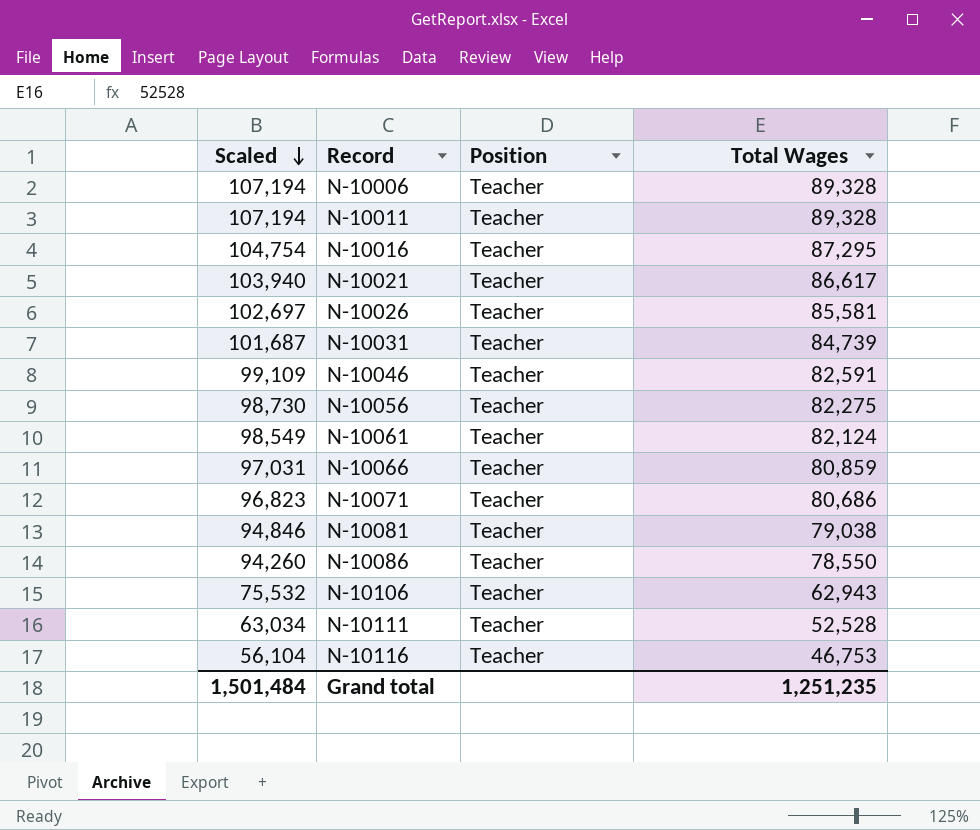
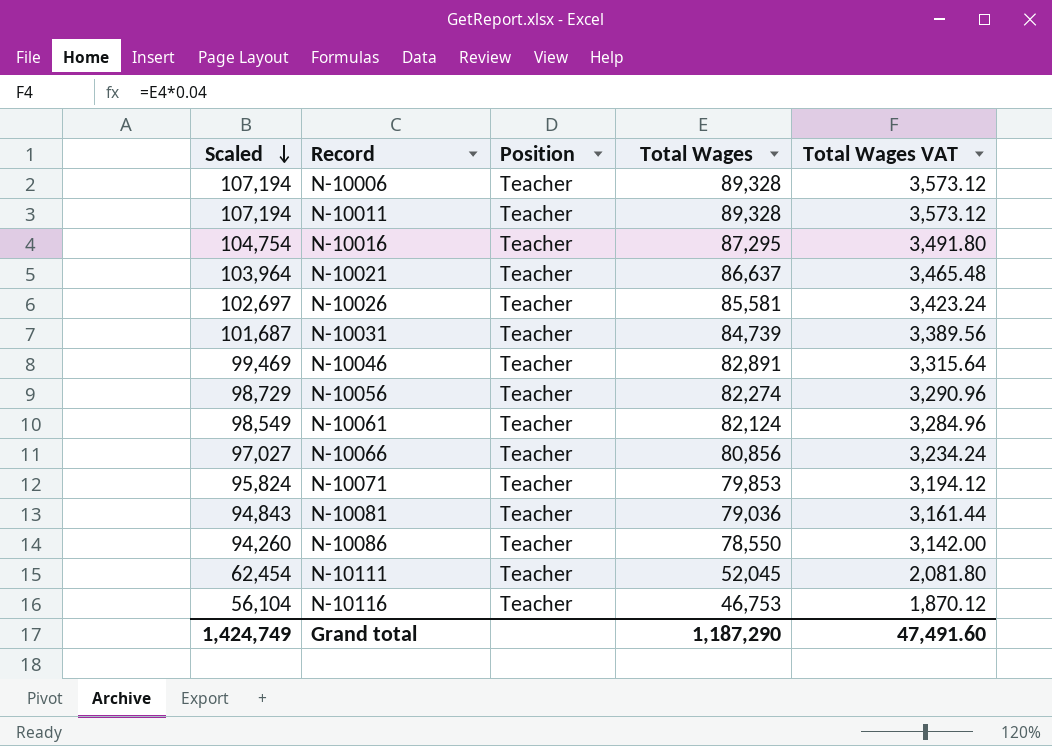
column Total Wages VAT | formula: none -> [Total Wages] * 0.04
row N-10106: 75,532 | Teacher | 62,943 -> none
N-10021 | Scaled: 103,940 -> 103,964
N-10021 | Total Wages: 86,617 -> 86,637
N-10046 | Scaled: 99,109 -> 99,469
N-10046 | Total Wages: 82,591 -> 82,891
N-10056 | Scaled: 98,730 -> 98,729
N-10056 | Total Wages: 82,275 -> 82,274
N-10066 | Scaled: 97,031 -> 97,027
N-10066 | Total Wages: 80,859 -> 80,856
N-10071 | Scaled: 96,823 -> 95,824
N-10071 | Total Wages: 80,686 -> 79,853
N-10081 | Scaled: 94,846 -> 94,843
N-10081 | Total Wages: 79,038 -> 79,036
N-10111 | Scaled: 63,034 -> 62,454
N-10111 | Total Wages: 52,528 -> 52,045
Grand total | Scaled: 1,501,484 -> 1,424,749
Grand total | Total Wages: 1,251,235 -> 1,187,290

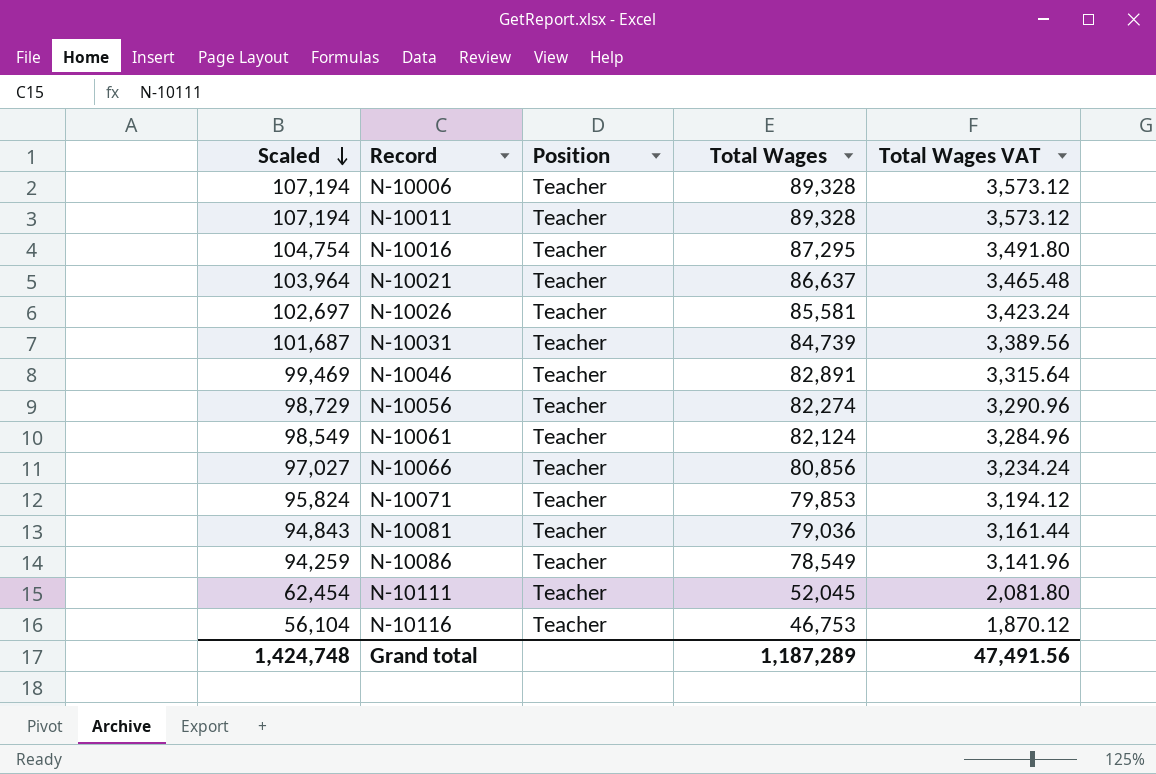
N-10086 | Scaled: 94,260 -> 94,259
N-10086 | Total Wages: 78,550 -> 78,549
N-10086 | Total Wages VAT: 3,142.00 -> 3,141.96
Grand total | Scaled: 1,424,749 -> 1,424,748
Grand total | Total Wages: 1,187,290 -> 1,187,289
Grand total | Total Wages VAT: 47,491.60 -> 47,491.56

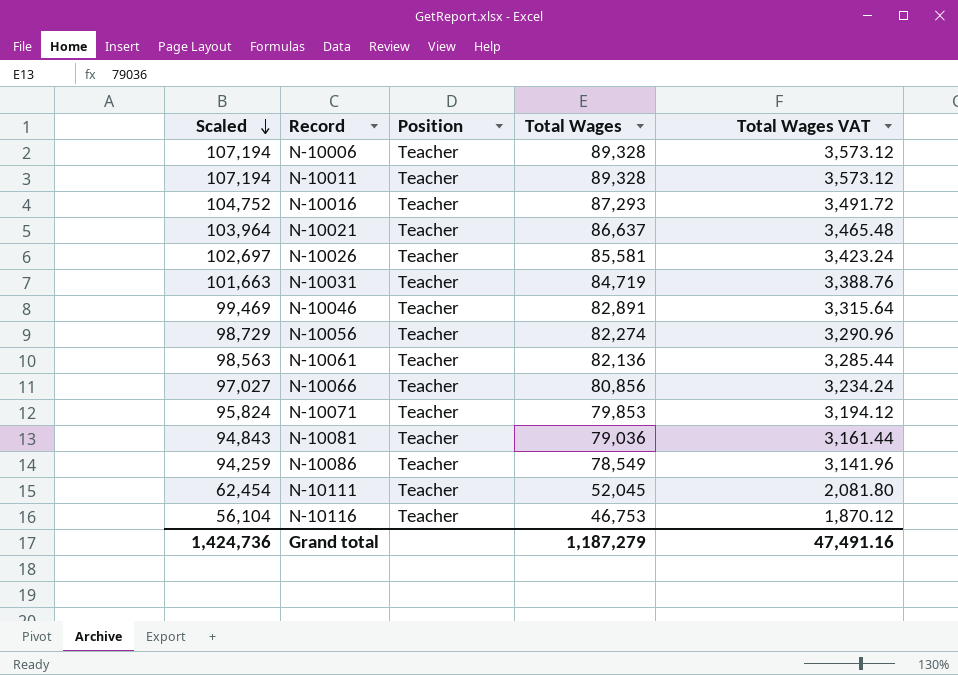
N-10016 | Scaled: 104,754 -> 104,752
N-10016 | Total Wages: 87,295 -> 87,293
N-10016 | Total Wages VAT: 3,491.80 -> 3,491.72
N-10031 | Scaled: 101,687 -> 101,663
N-10031 | Total Wages: 84,739 -> 84,719
N-10031 | Total Wages VAT: 3,389.56 -> 3,388.76
N-10061 | Scaled: 98,549 -> 98,563
N-10061 | Total Wages: 82,124 -> 82,136
N-10061 | Total Wages VAT: 3,284.96 -> 3,285.44
Grand total | Scaled: 1,424,748 -> 1,424,736
Grand total | Total Wages: 1,187,289 -> 1,187,279
Grand total | Total Wages VAT: 47,491.56 -> 47,491.16

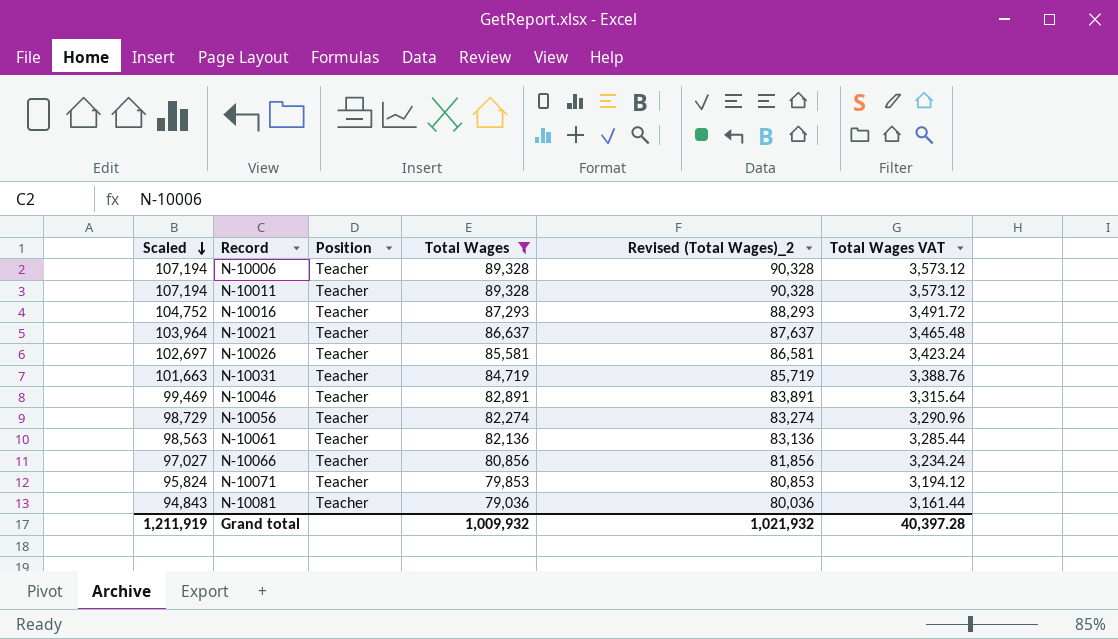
filter: none -> Total Wages >= 79,036
column Revised (Total Wages)_2 | formula: none -> [Total Wages] + 1000
Grand total | Scaled: 1,424,736 -> 1,211,919
Grand total | Total Wages: 1,187,279 -> 1,009,932
Grand total | Total Wages VAT: 47,491.16 -> 40,397.28

